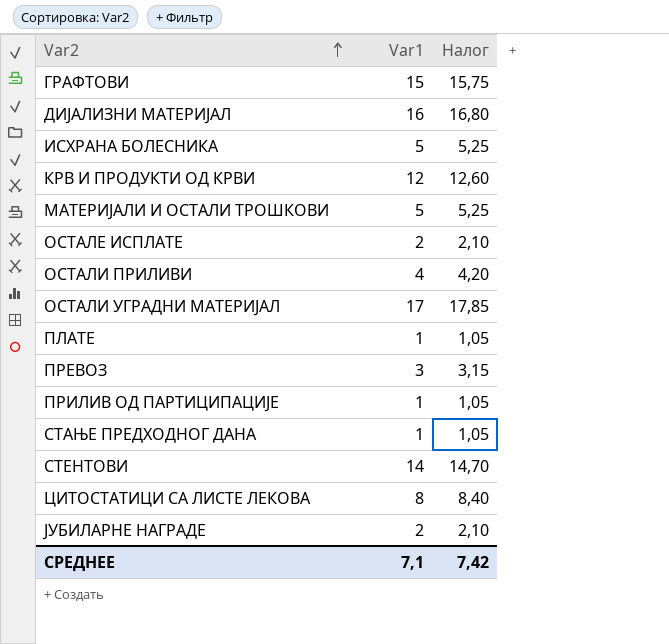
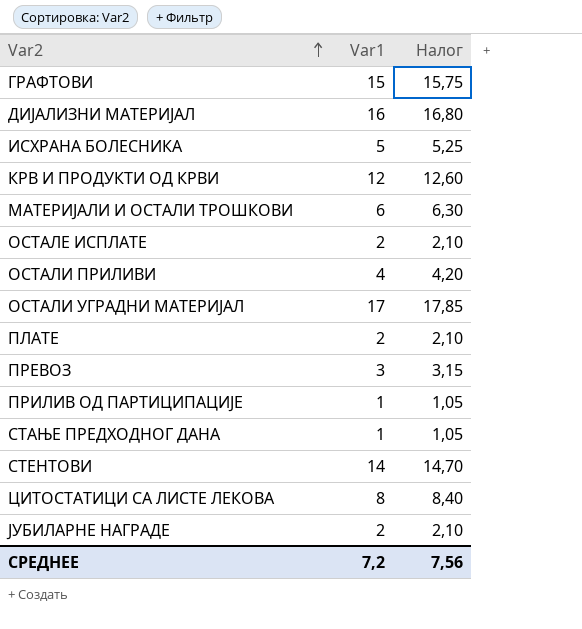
МАТЕРИЈАЛИ И ОСТАЛИ ТРОШКОВИ | Var1: 5 -> 6
МАТЕРИЈАЛИ И ОСТАЛИ ТРОШКОВИ | Налог: 5,25 -> 6,30
ПЛАТЕ | Var1: 1 -> 2
ПЛАТЕ | Налог: 1,05 -> 2,10
СРЕДНЕЕ | Var1: 7,1 -> 7,2
СРЕДНЕЕ | Налог: 7,42 -> 7,56

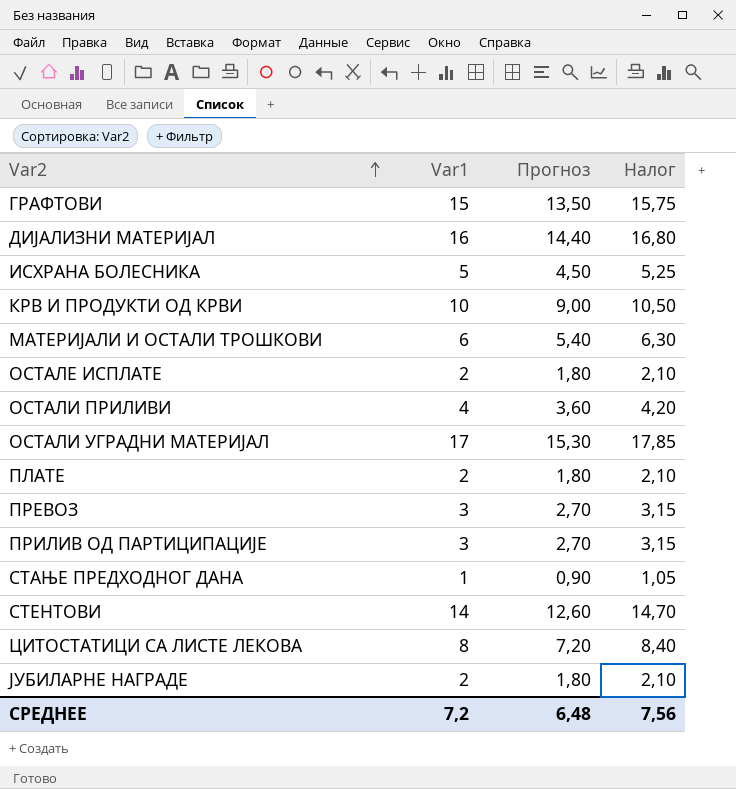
column Прогноз | formula: none -> [Var1] * 0,9
КРВ И ПРОДУКТИ ОД КРВИ | Var1: 12 -> 10
КРВ И ПРОДУКТИ ОД КРВИ | Налог: 12,60 -> 10,50
ПРИЛИВ ОД ПАРТИЦИПАЦИЈЕ | Var1: 1 -> 3
ПРИЛИВ ОД ПАРТИЦИПАЦИЈЕ | Налог: 1,05 -> 3,15

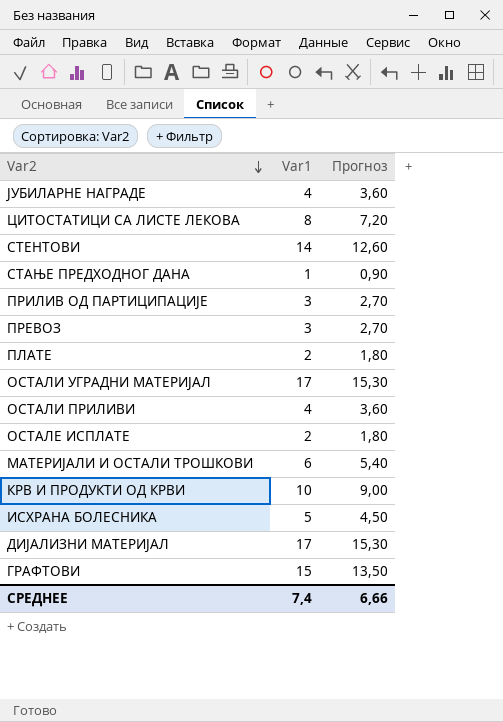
row order: Var2 ascending -> Var2 descending
column Налог | formula: [Var1] * 1,05 -> none
ЈУБИЛАРНЕ НАГРАДЕ | Var1: 2 -> 4
ЈУБИЛАРНЕ НАГРАДЕ | Прогноз: 1,80 -> 3,60
ДИЈАЛИЗНИ МАТЕРИЈАЛ | Var1: 16 -> 17
ДИЈАЛИЗНИ МАТЕРИЈАЛ | Прогноз: 14,40 -> 15,30
СРЕДНЕЕ | Var1: 7,2 -> 7,4
СРЕДНЕЕ | Прогноз: 6,48 -> 6,66

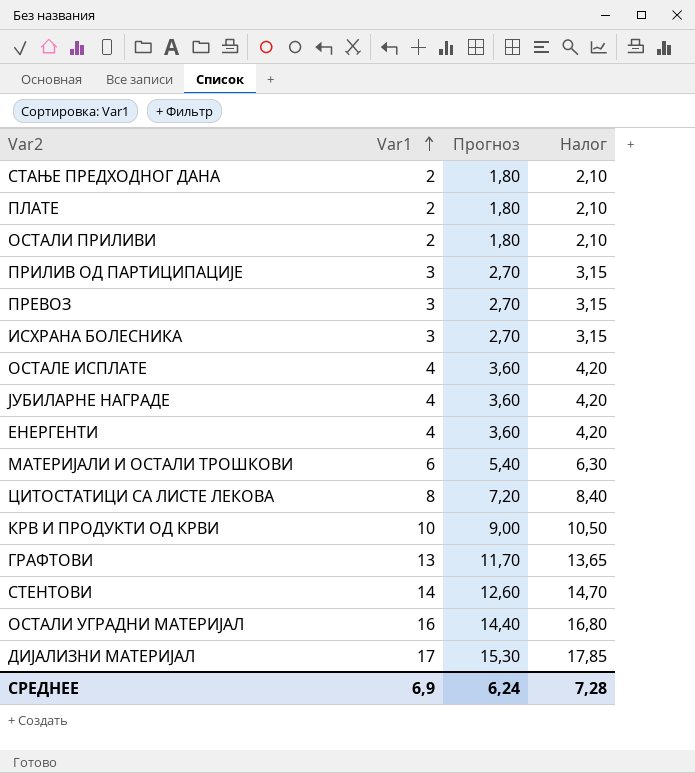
row order: Var2 descending -> Var1 ascending
column Налог | formula: none -> [Var1] * 1,05
СТАЊЕ ПРЕДХОДНОГ ДАНА | Var1: 1 -> 2
СТАЊЕ ПРЕДХОДНОГ ДАНА | Прогноз: 0,90 -> 1,80
ОСТАЛИ ПРИЛИВИ | Var1: 4 -> 2
ОСТАЛИ ПРИЛИВИ | Прогноз: 3,60 -> 1,80
ИСХРАНА БОЛЕСНИКА | Var1: 5 -> 3
ИСХРАНА БОЛЕСНИКА | Прогноз: 4,50 -> 2,70
ОСТАЛЕ ИСПЛАТЕ | Var1: 2 -> 4
ОСТАЛЕ ИСПЛАТЕ | Прогноз: 1,80 -> 3,60
row ЕНЕРГЕНТИ: none -> 4 | 3,60 | 4,20
ГРАФТОВИ | Var1: 15 -> 13
ГРАФТОВИ | Прогноз: 13,50 -> 11,70
ОСТАЛИ УГРАДНИ МАТЕРИЈАЛ | Var1: 17 -> 16
ОСТАЛИ УГРАДНИ МАТЕРИЈАЛ | Прогноз: 15,30 -> 14,40
СРЕДНЕЕ | Var1: 7,4 -> 6,9
СРЕДНЕЕ | Прогноз: 6,66 -> 6,24

